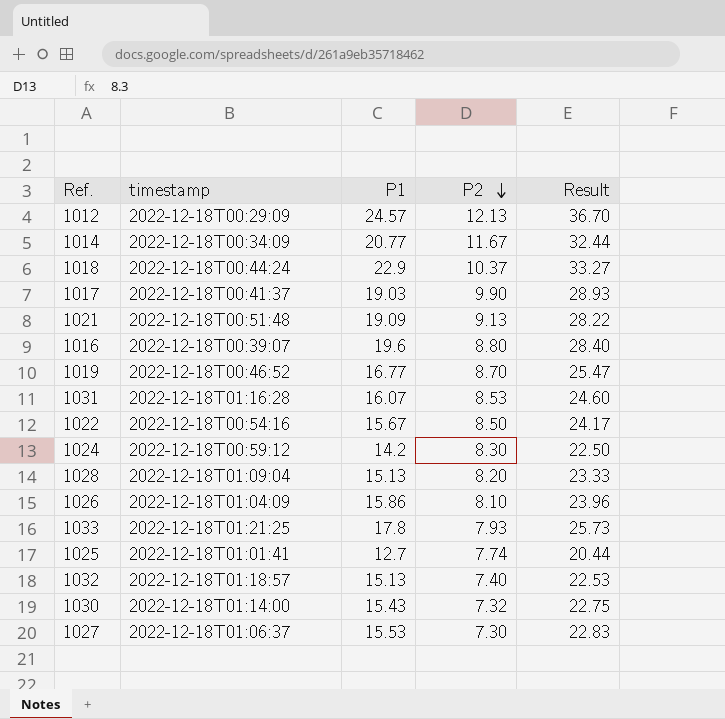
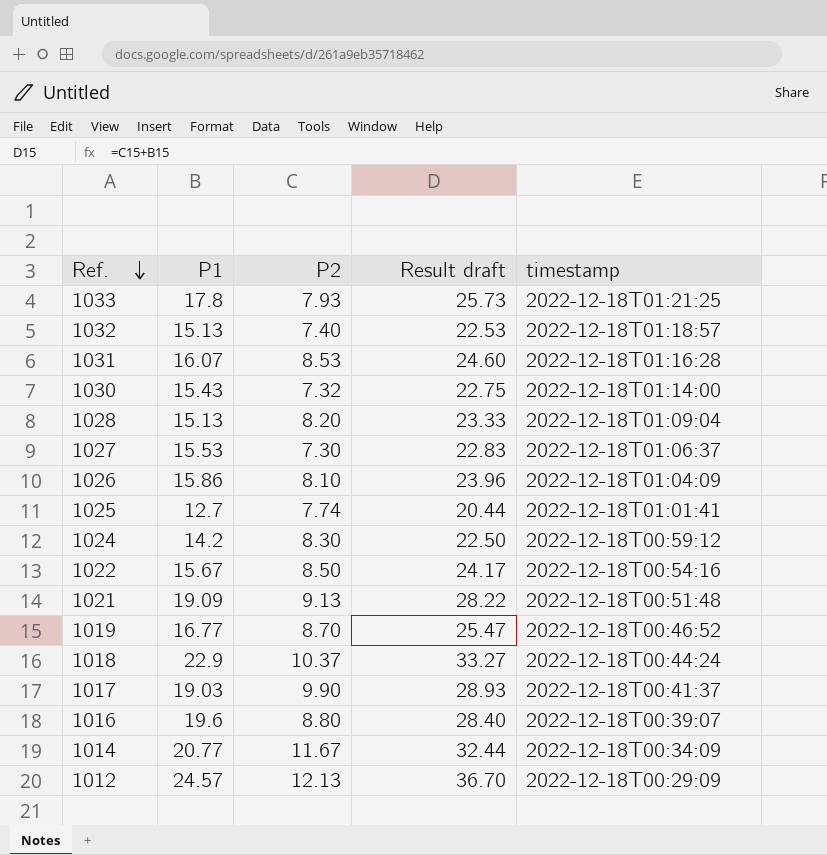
row order: P2 descending -> Ref. descending
column name: Result -> Result draft
column timestamp | position: 2 -> 5

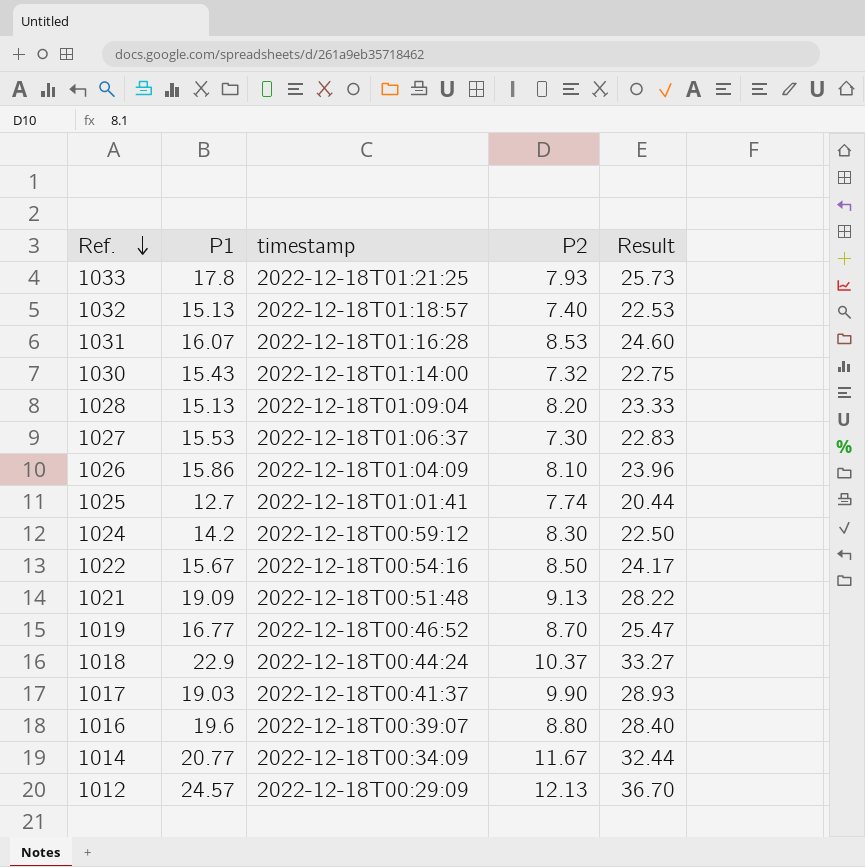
column timestamp | position: 5 -> 3
column name: Result draft -> Result

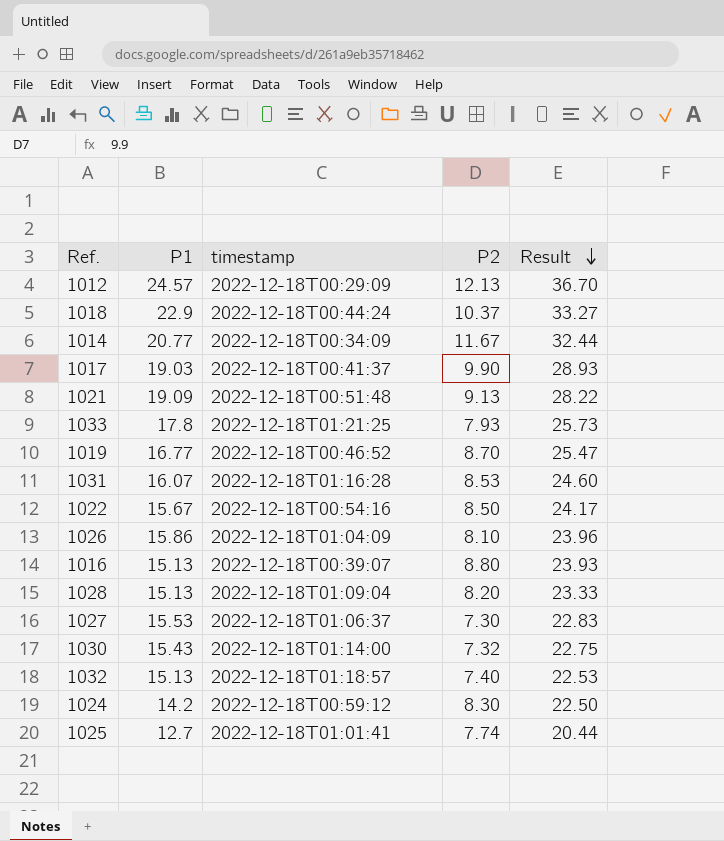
row order: Ref. descending -> Result descending
1016 | P1: 19.6 -> 15.13
1016 | Result: 28.40 -> 23.93

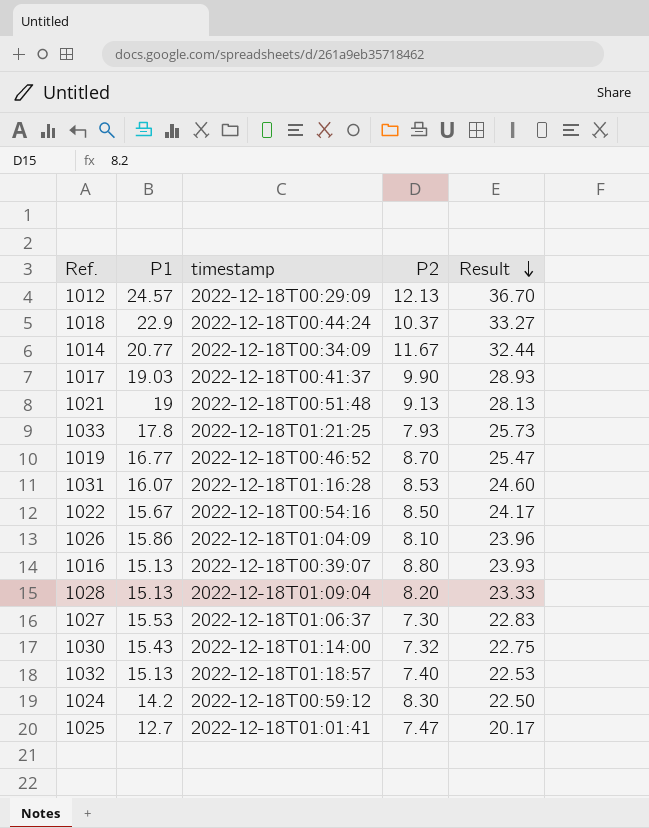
1021 | P1: 19.09 -> 19
1021 | Result: 28.22 -> 28.13
1025 | P2: 7.74 -> 7.47
1025 | Result: 20.44 -> 20.17

